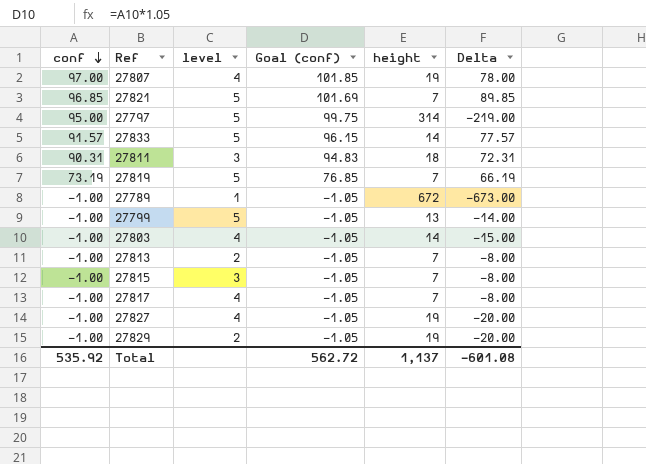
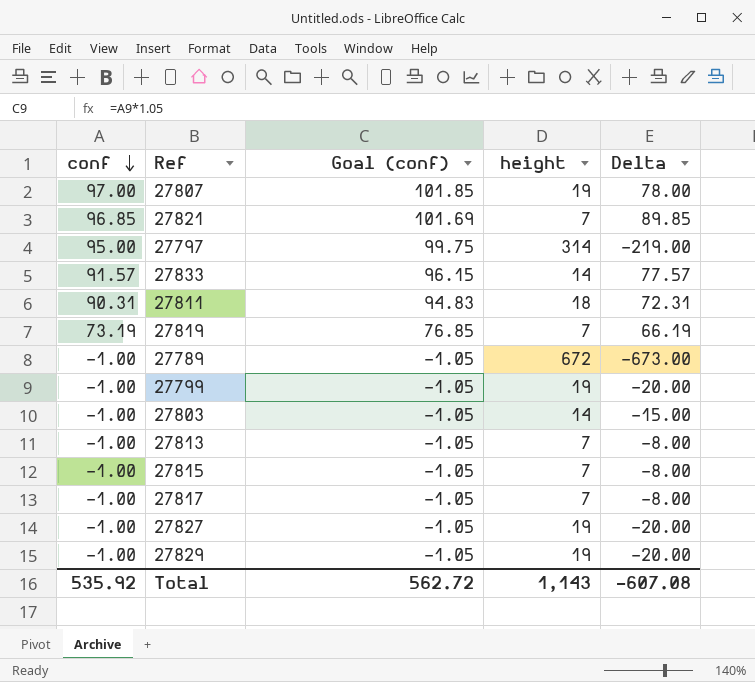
column level | position: 3 -> none
27799 | height: 13 -> 19
27799 | Delta: -14.00 -> -20.00
Total | height: 1,137 -> 1,143
Total | Delta: -601.08 -> -607.08

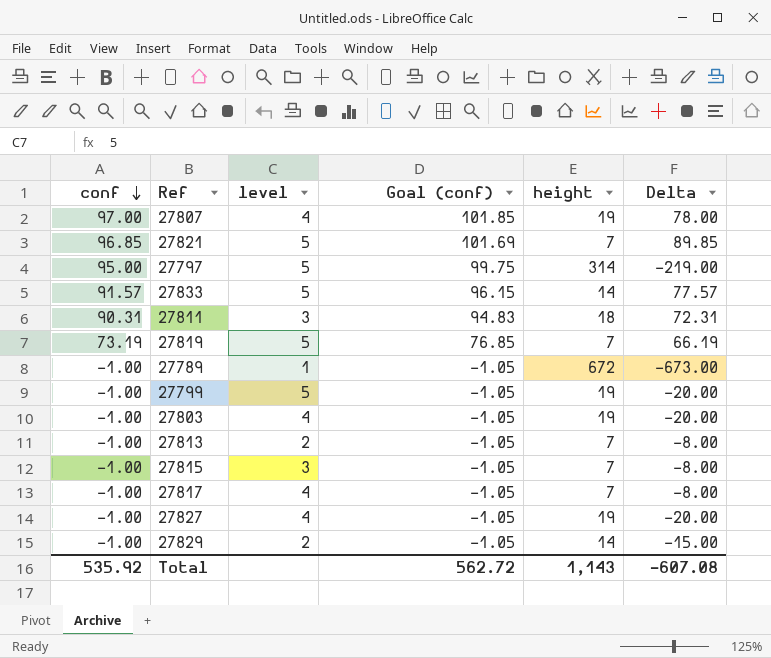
column level | position: none -> 3
27803 | height: 14 -> 19
27803 | Delta: -15.00 -> -20.00
27829 | height: 19 -> 14
27829 | Delta: -20.00 -> -15.00

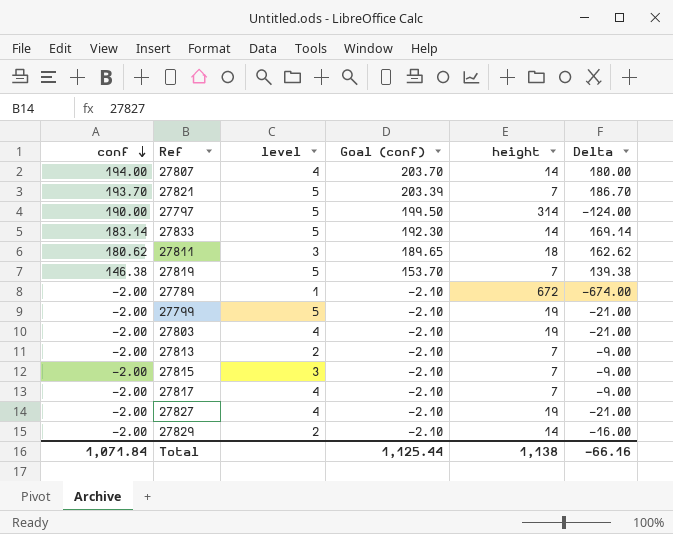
27807 | conf: 97.00 -> 194.00
27807 | Goal (conf): 101.85 -> 203.70
27807 | height: 19 -> 14
27807 | Delta: 78.00 -> 180.00
27821 | conf: 96.85 -> 193.70
27821 | Goal (conf): 101.69 -> 203.39
27821 | Delta: 89.85 -> 186.70
27797 | conf: 95.00 -> 190.00
27797 | Goal (conf): 99.75 -> 199.50
27797 | Delta: -219.00 -> -124.00
27833 | conf: 91.57 -> 183.14
27833 | Goal (conf): 96.15 -> 192.30
27833 | Delta: 77.57 -> 169.14
27811 | conf: 90.31 -> 180.62
27811 | Goal (conf): 94.83 -> 189.65
27811 | Delta: 72.31 -> 162.62
27819 | conf: 73.19 -> 146.38
27819 | Goal (conf): 76.85 -> 153.70
27819 | Delta: 66.19 -> 139.38
27789 | conf: -1.00 -> -2.00
27789 | Goal (conf): -1.05 -> -2.10
27789 | Delta: -673.00 -> -674.00
27799 | conf: -1.00 -> -2.00
27799 | Goal (conf): -1.05 -> -2.10
27799 | Delta: -20.00 -> -21.00
27803 | conf: -1.00 -> -2.00
27803 | Goal (conf): -1.05 -> -2.10
27803 | Delta: -20.00 -> -21.00
27813 | conf: -1.00 -> -2.00
27813 | Goal (conf): -1.05 -> -2.10
27813 | Delta: -8.00 -> -9.00
27815 | conf: -1.00 -> -2.00
27815 | Goal (conf): -1.05 -> -2.10
27815 | Delta: -8.00 -> -9.00
27817 | conf: -1.00 -> -2.00
27817 | Goal (conf): -1.05 -> -2.10
27817 | Delta: -8.00 -> -9.00
27827 | conf: -1.00 -> -2.00
27827 | Goal (conf): -1.05 -> -2.10
27827 | Delta: -20.00 -> -21.00
27829 | conf: -1.00 -> -2.00
27829 | Goal (conf): -1.05 -> -2.10
27829 | Delta: -15.00 -> -16.00
Total | conf: 535.92 -> 1,071.84
Total | Goal (conf): 562.72 -> 1,125.44
Total | height: 1,143 -> 1,138
Total | Delta: -607.08 -> -66.16

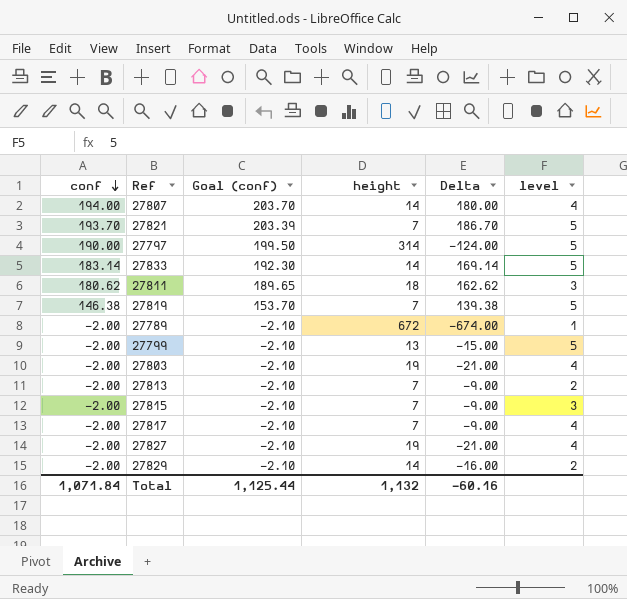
column level | position: 3 -> 6
27799 | height: 19 -> 13
27799 | Delta: -21.00 -> -15.00
Total | height: 1,138 -> 1,132
Total | Delta: -66.16 -> -60.16

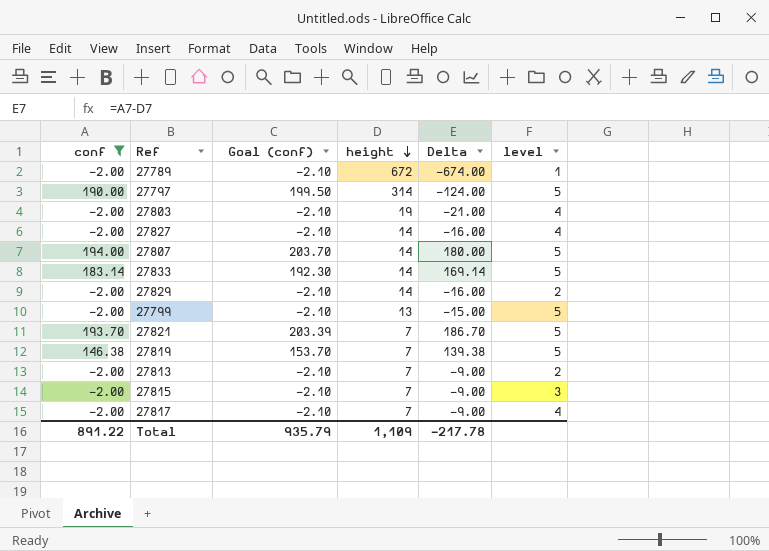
filter: none -> conf != 180.62
row order: conf descending -> height descending
27827 | height: 19 -> 14
27827 | Delta: -21.00 -> -16.00
27807 | level: 4 -> 5
Total | conf: 1,071.84 -> 891.22
Total | Goal (conf): 1,125.44 -> 935.79
Total | height: 1,132 -> 1,109
Total | Delta: -60.16 -> -217.78

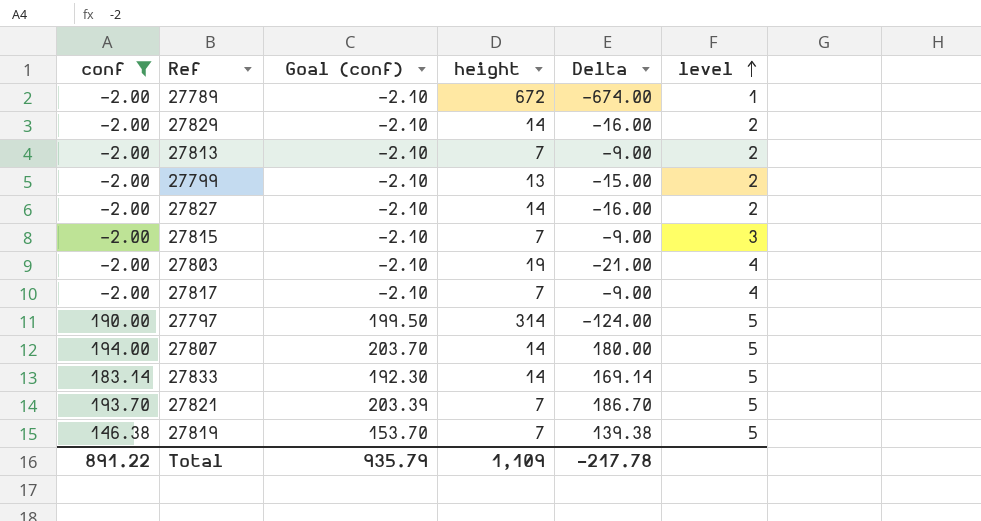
row order: height descending -> level ascending
27799 | level: 5 -> 2
27827 | level: 4 -> 2

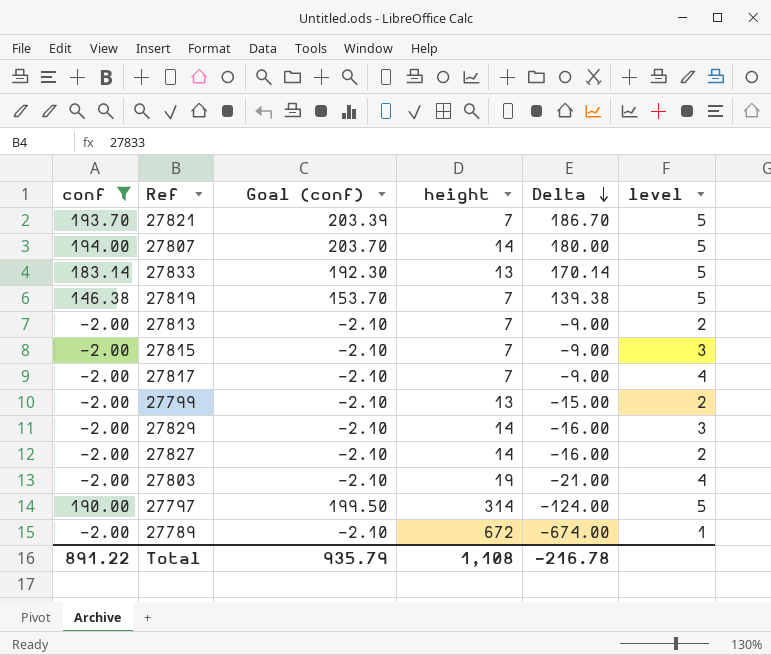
row order: level ascending -> Delta descending
27833 | height: 14 -> 13
27833 | Delta: 169.14 -> 170.14
27829 | level: 2 -> 3
Total | height: 1,109 -> 1,108
Total | Delta: -217.78 -> -216.78

